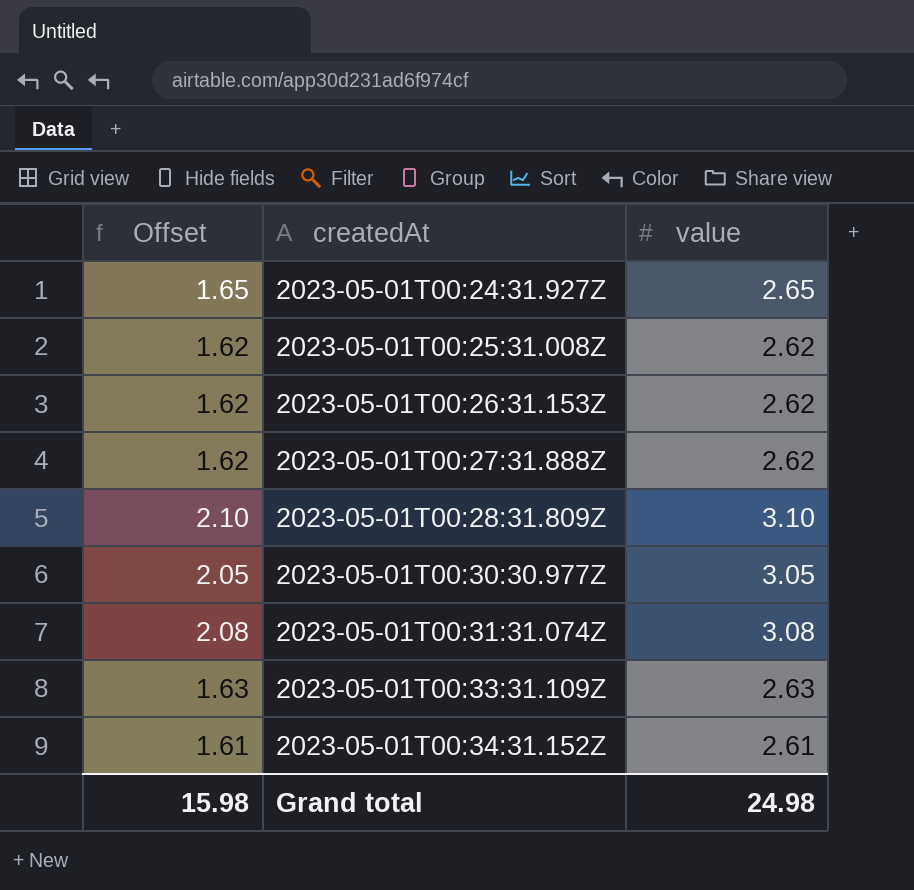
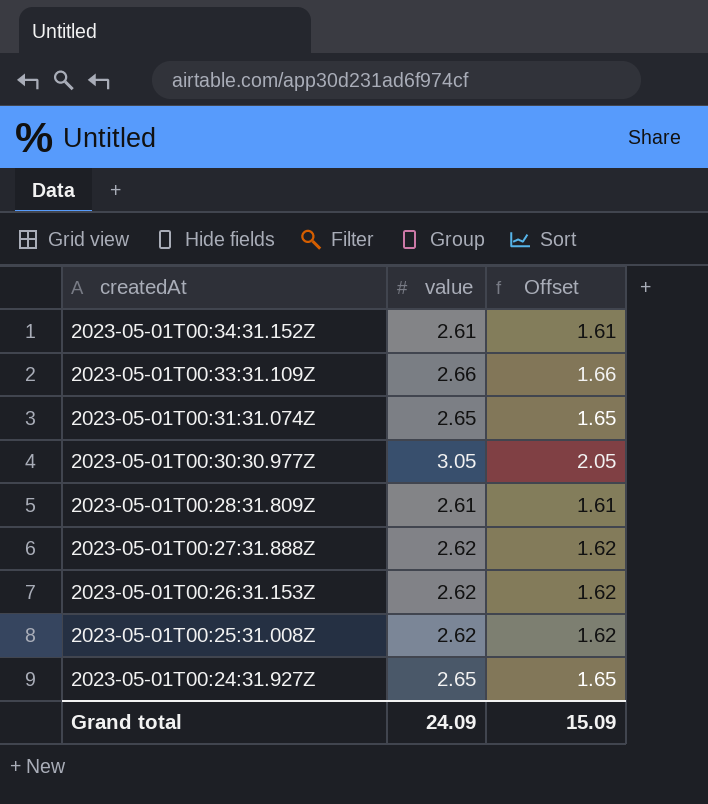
row order: createdAt ascending -> createdAt descending
column Offset | position: 1 -> 3
2023-05-01T00:33:31.109Z | value: 2.63 -> 2.66
2023-05-01T00:33:31.109Z | Offset: 1.63 -> 1.66
2023-05-01T00:31:31.074Z | value: 3.08 -> 2.65
2023-05-01T00:31:31.074Z | Offset: 2.08 -> 1.65
2023-05-01T00:28:31.809Z | value: 3.10 -> 2.61
2023-05-01T00:28:31.809Z | Offset: 2.10 -> 1.61
Grand total | value: 24.98 -> 24.09
Grand total | Offset: 15.98 -> 15.09

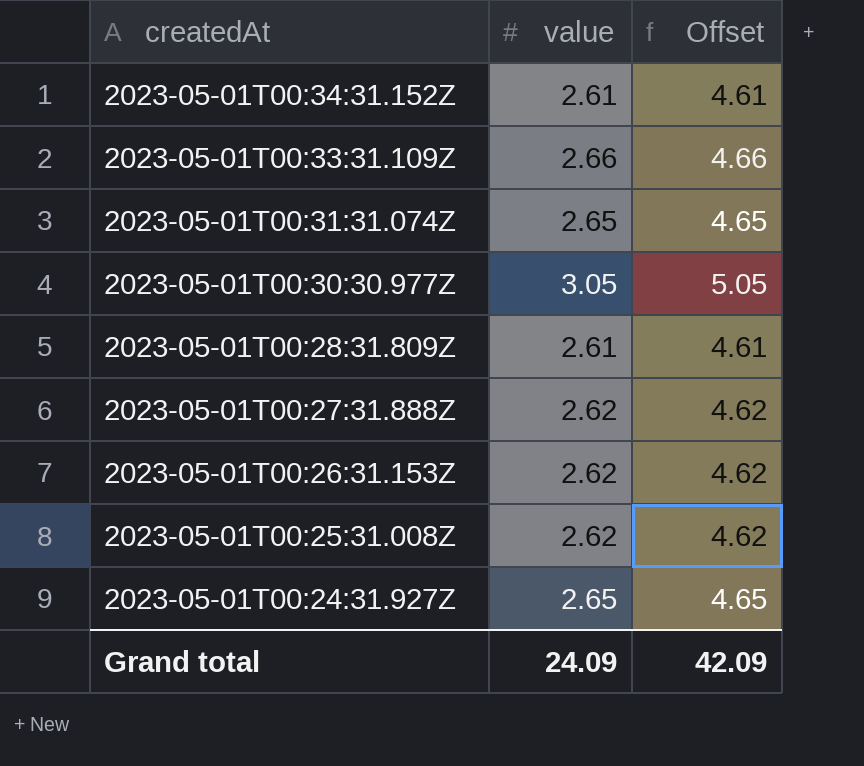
column Offset | formula: [value] - 1 -> [value] + 2
Grand total | Offset: 15.09 -> 42.09

